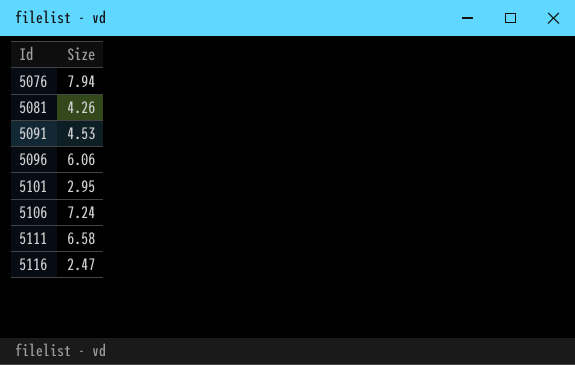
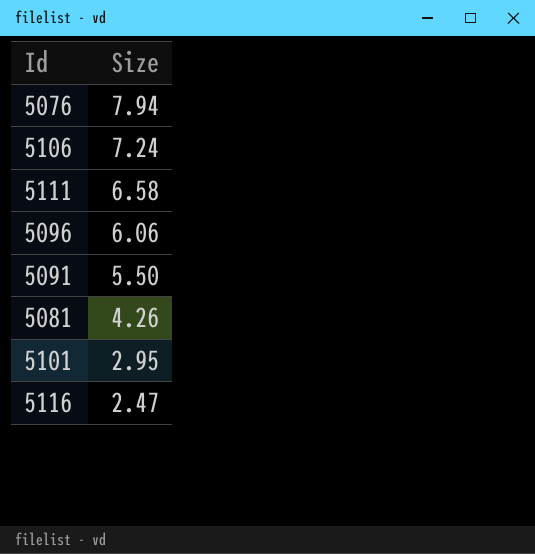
row order: Id ascending -> Size descending
5091 | Size: 4.53 -> 5.50

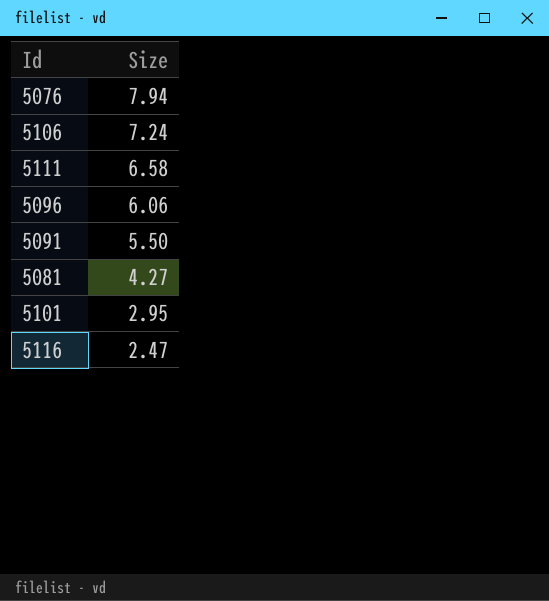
5081 | Size: 4.26 -> 4.27

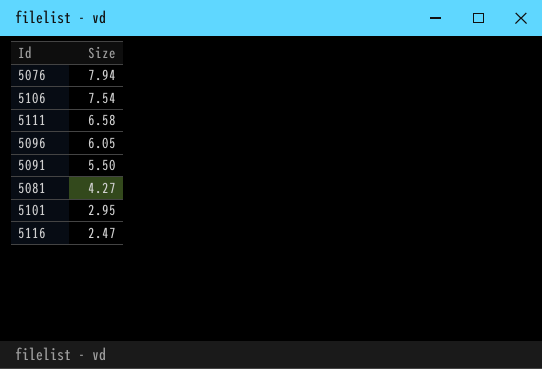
5106 | Size: 7.24 -> 7.54
5096 | Size: 6.06 -> 6.05

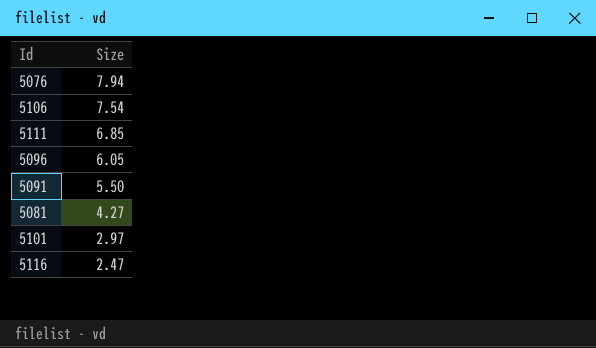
5111 | Size: 6.58 -> 6.85
5101 | Size: 2.95 -> 2.97

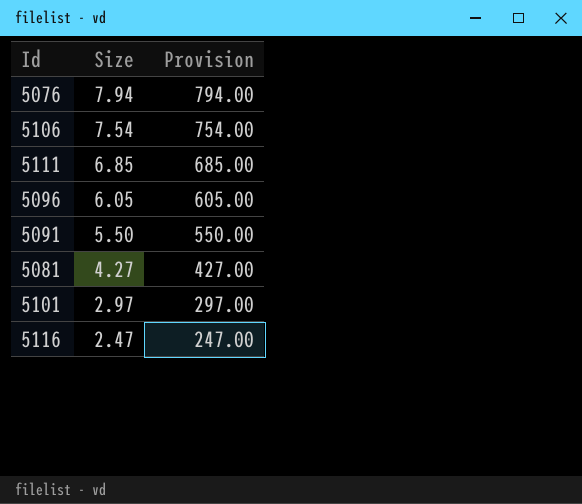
column Provision | formula: none -> [Size] * 100

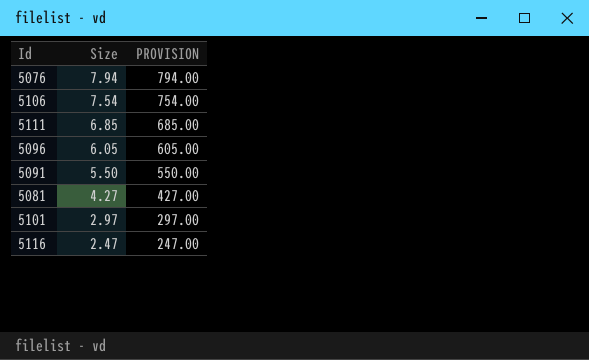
column name: Provision -> PROVISION

